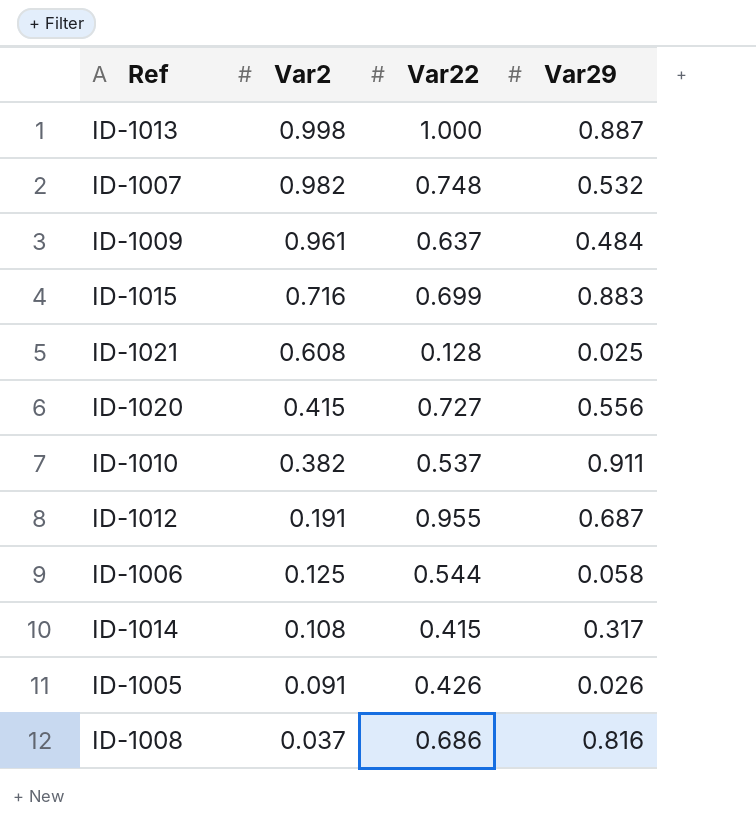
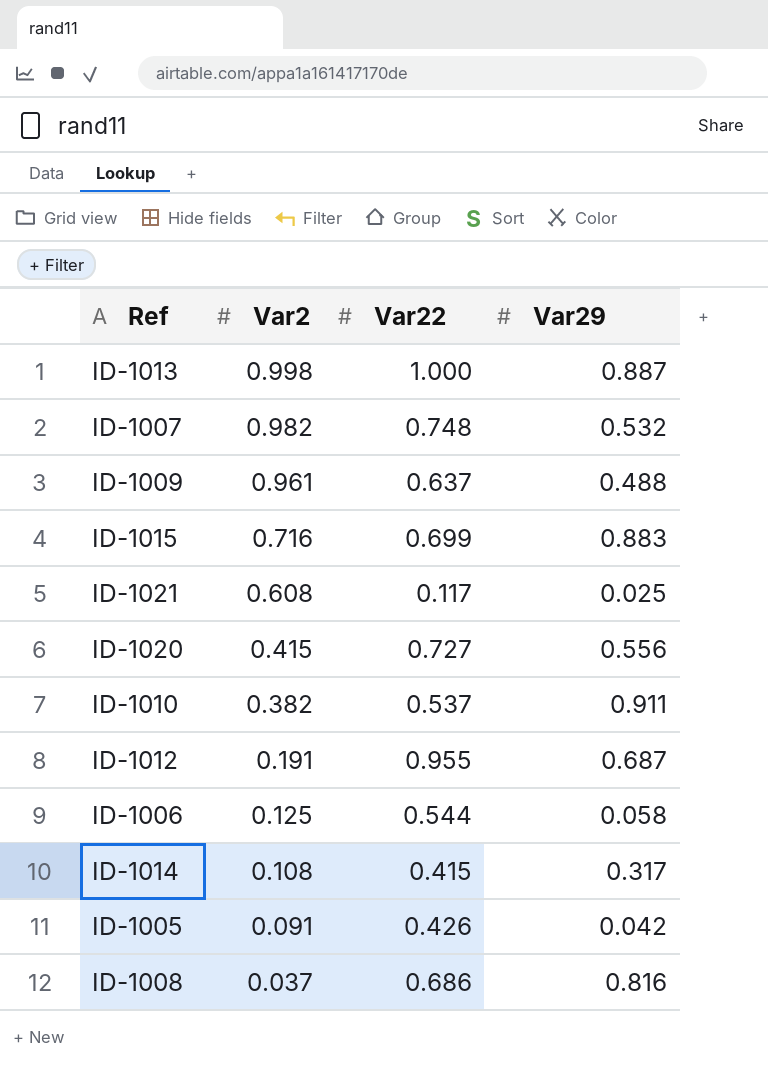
ID-1009 | Var29: 0.484 -> 0.488
ID-1021 | Var22: 0.128 -> 0.117
ID-1005 | Var29: 0.026 -> 0.042

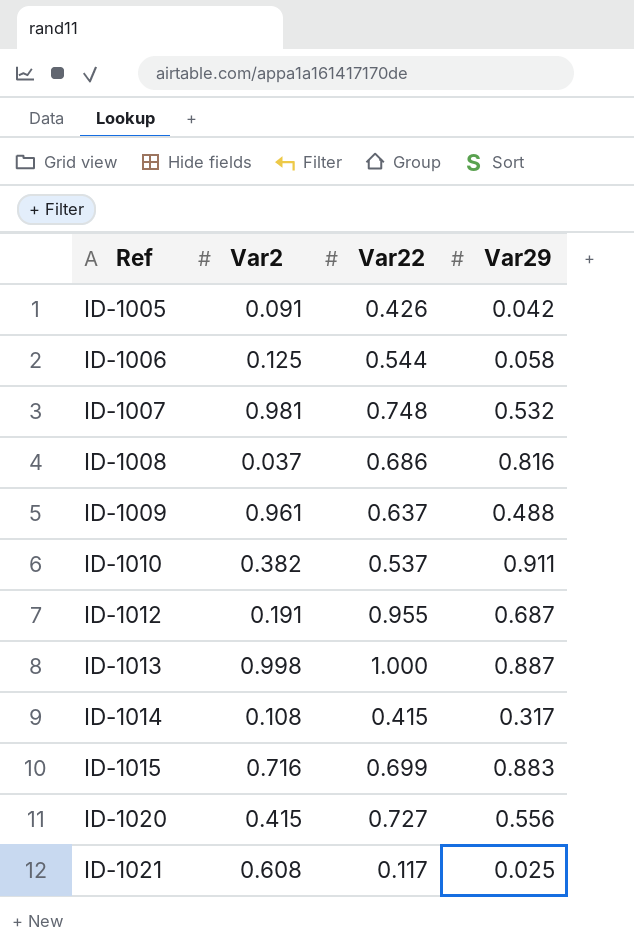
row order: Var2 descending -> Ref ascending
ID-1007 | Var2: 0.982 -> 0.981

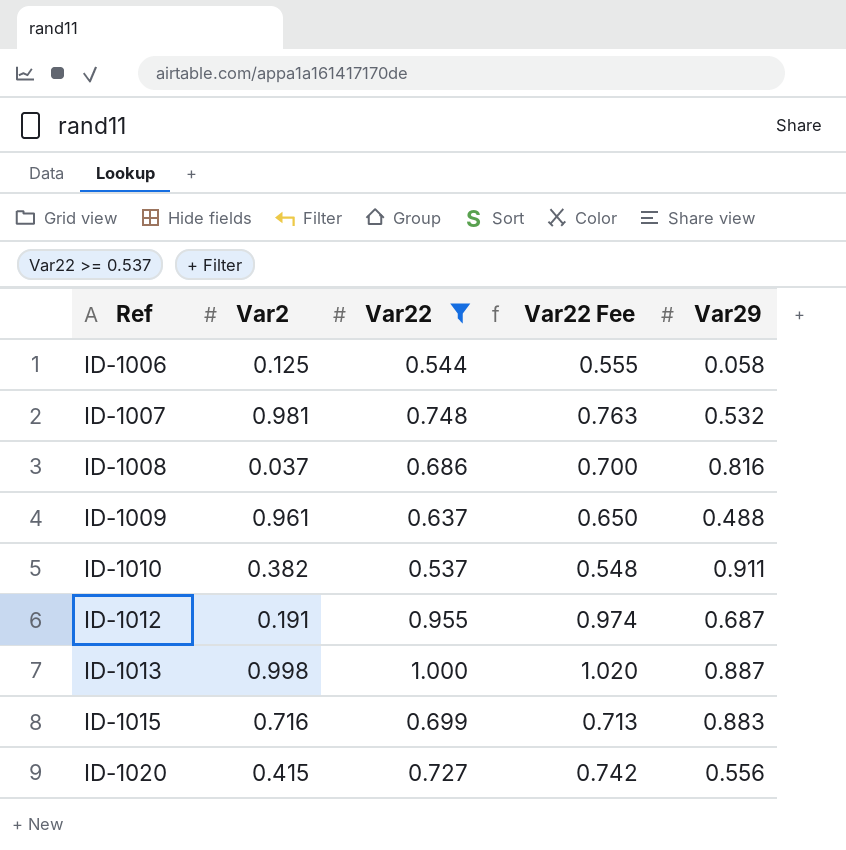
filter: none -> Var22 >= 0.537
column Var22 Fee | formula: none -> [Var22] * 1.02

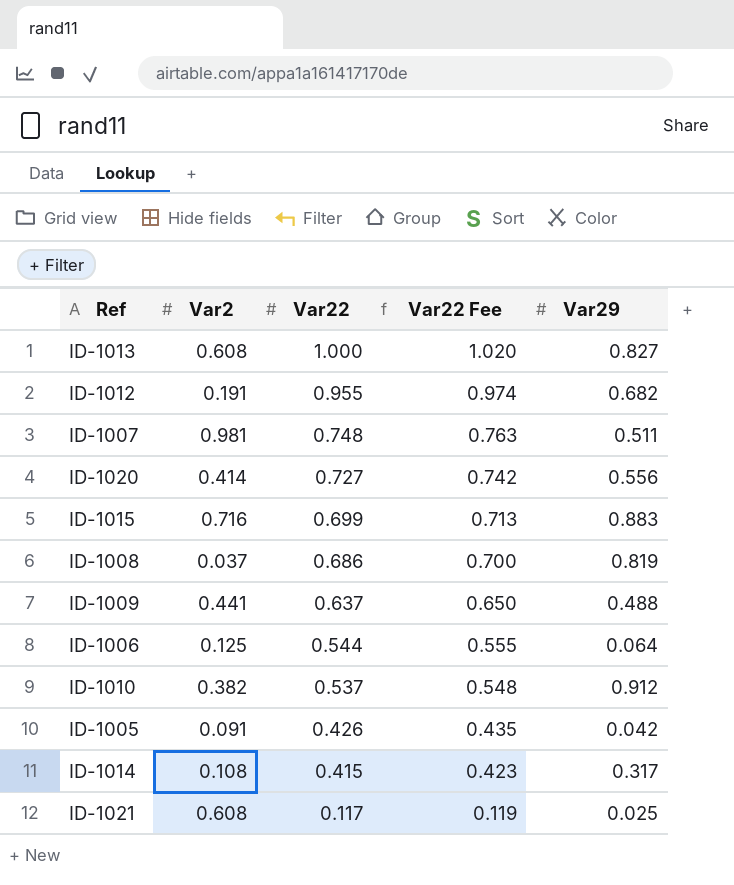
filter: Var22 >= 0.537 -> none
row order: Ref ascending -> Var22 descending
ID-1013 | Var2: 0.998 -> 0.608
ID-1013 | Var29: 0.887 -> 0.827
ID-1012 | Var29: 0.687 -> 0.682
ID-1007 | Var29: 0.532 -> 0.511
ID-1020 | Var2: 0.415 -> 0.414
ID-1008 | Var29: 0.816 -> 0.819
ID-1009 | Var2: 0.961 -> 0.441
ID-1006 | Var29: 0.058 -> 0.064
ID-1010 | Var29: 0.911 -> 0.912

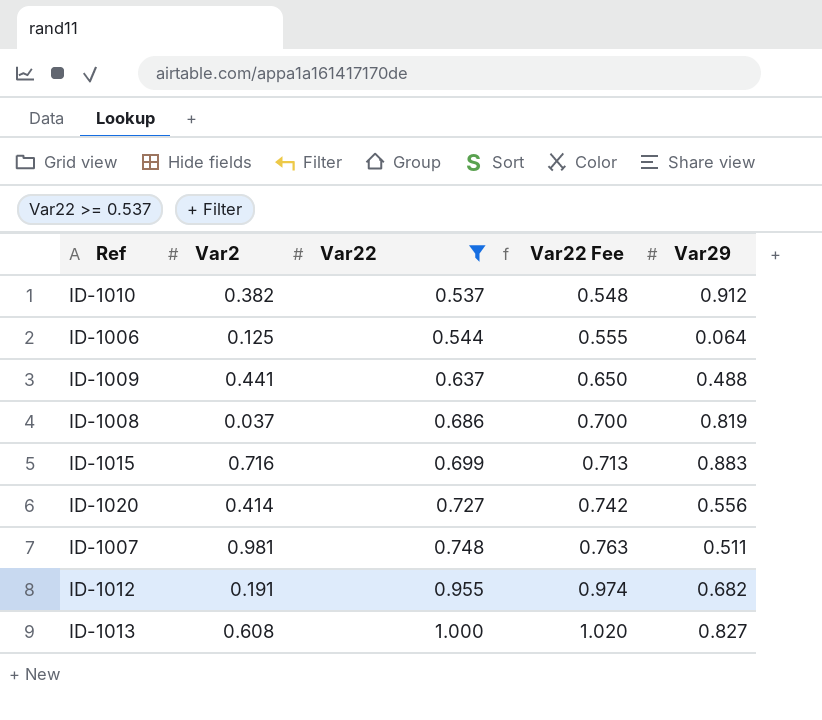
filter: none -> Var22 >= 0.537
row order: Var22 descending -> Var22 ascending

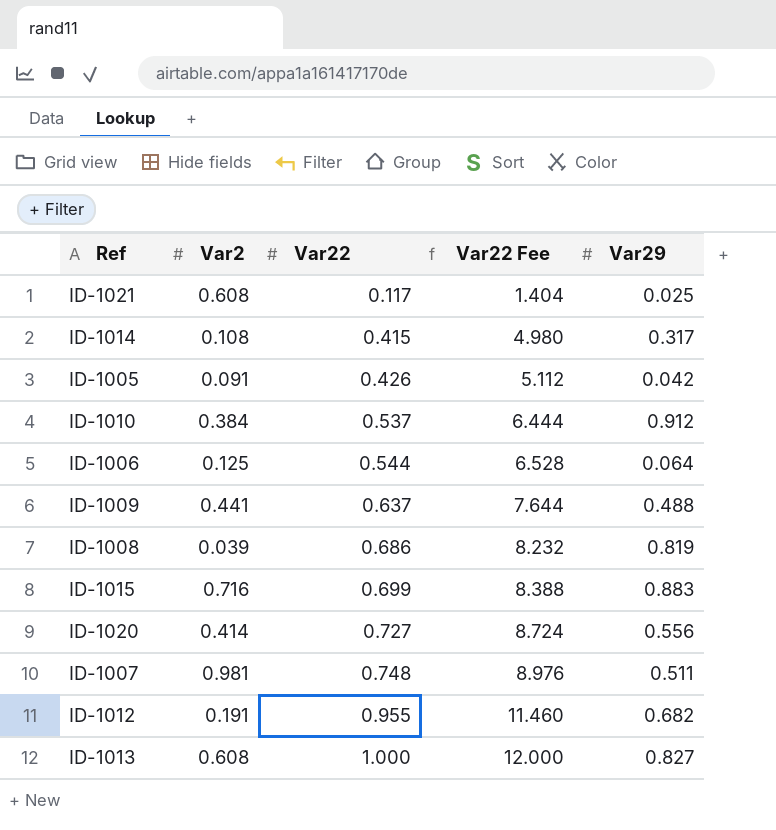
filter: Var22 >= 0.537 -> none
column Var22 Fee | formula: [Var22] * 1.02 -> [Var22] * 12
ID-1010 | Var2: 0.382 -> 0.384
ID-1008 | Var2: 0.037 -> 0.039

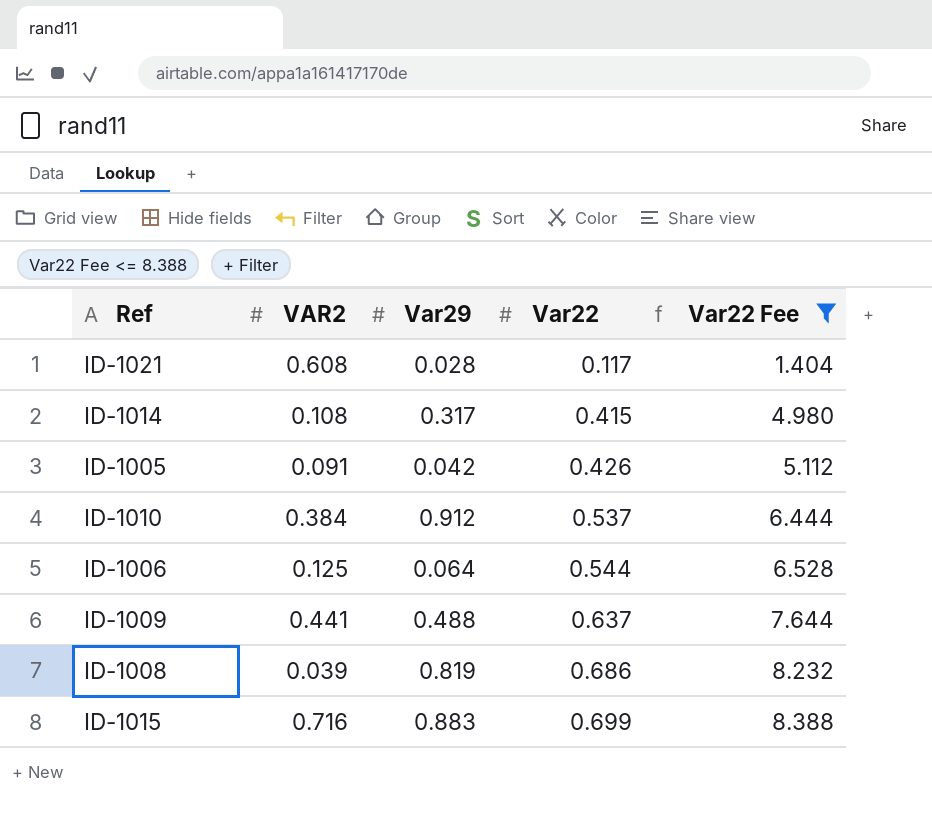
filter: none -> Var22 Fee <= 8.388
column name: Var2 -> VAR2
column Var29 | position: 5 -> 3
ID-1021 | Var29: 0.025 -> 0.028

